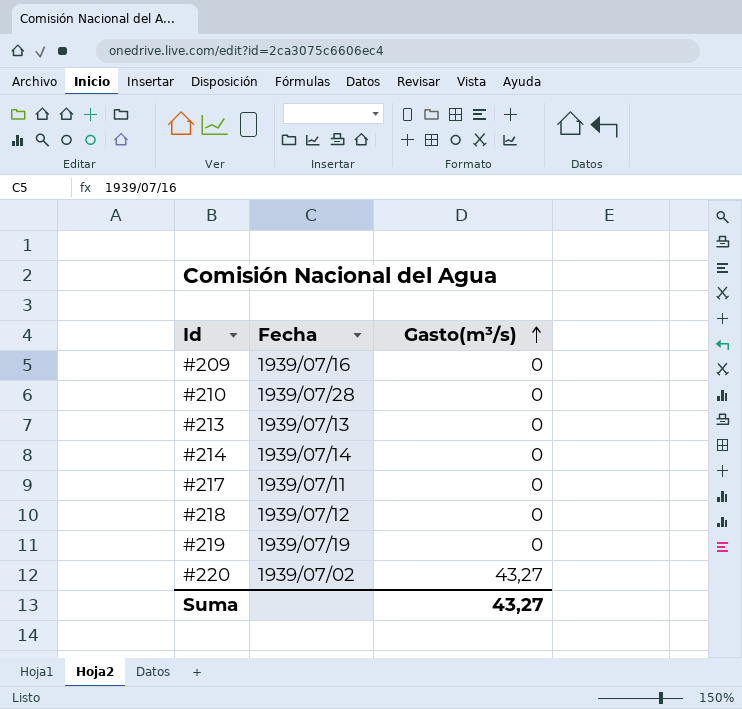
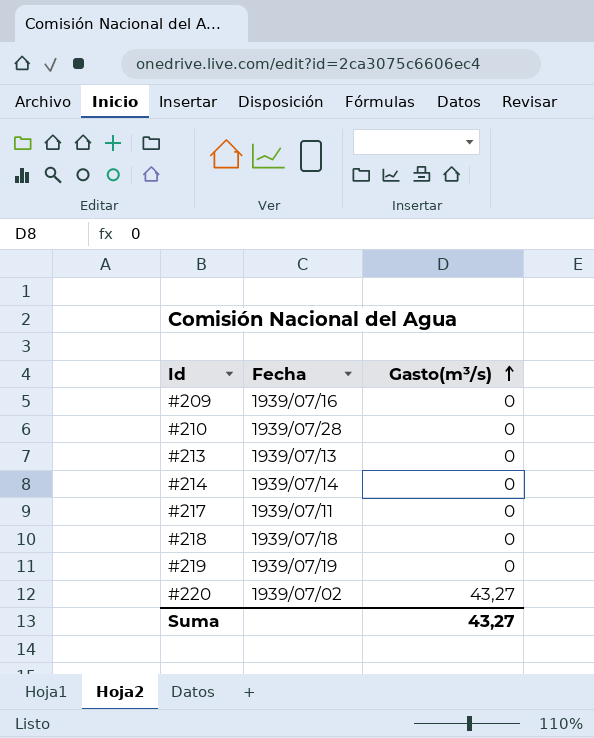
#218 | Fecha: 1939/07/12 -> 1939/07/18

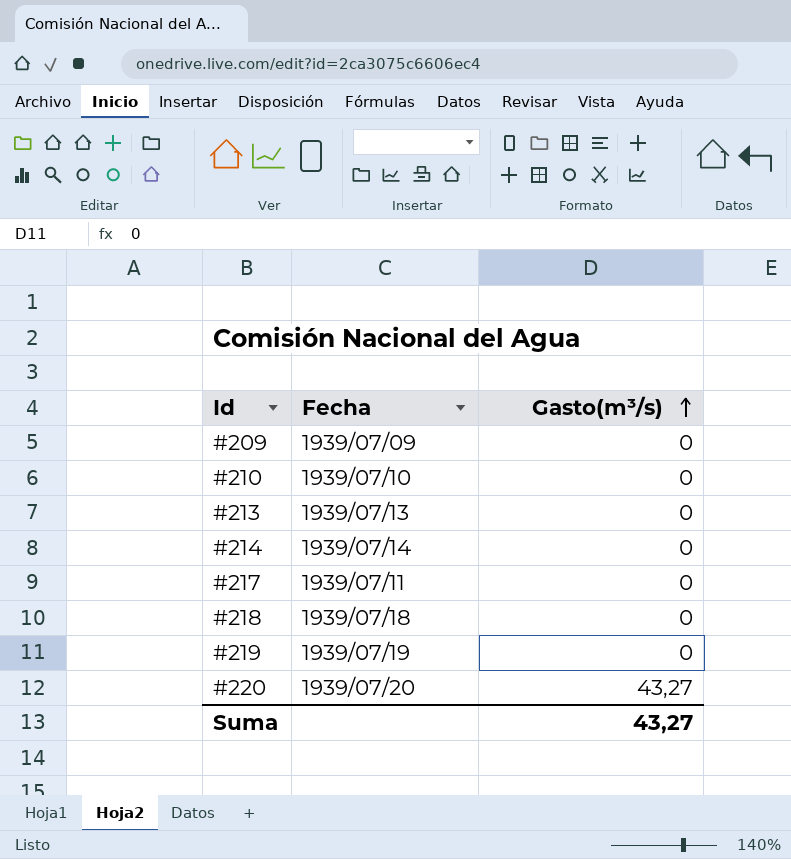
#209 | Fecha: 1939/07/16 -> 1939/07/09
#210 | Fecha: 1939/07/28 -> 1939/07/10
#220 | Fecha: 1939/07/02 -> 1939/07/20

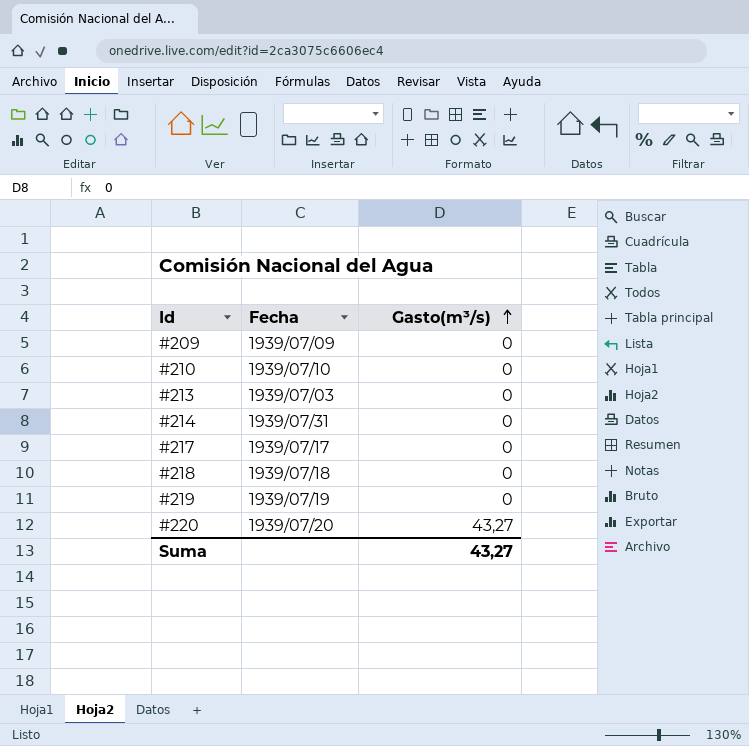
#213 | Fecha: 1939/07/13 -> 1939/07/03
#214 | Fecha: 1939/07/14 -> 1939/07/31
#217 | Fecha: 1939/07/11 -> 1939/07/17

